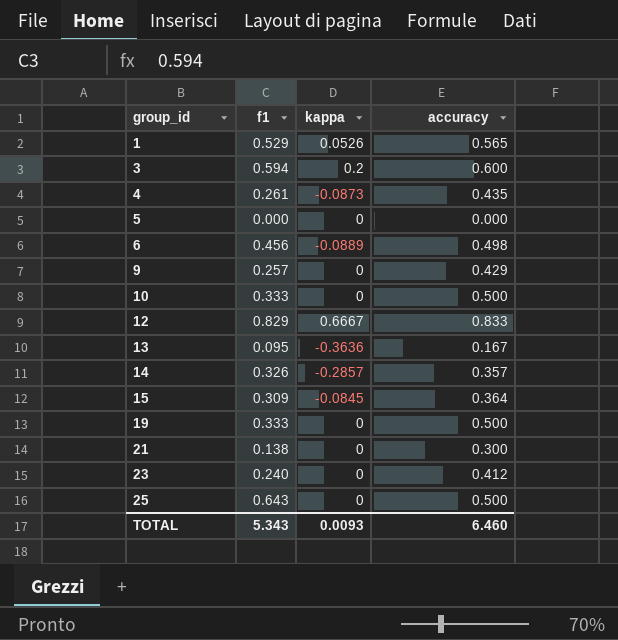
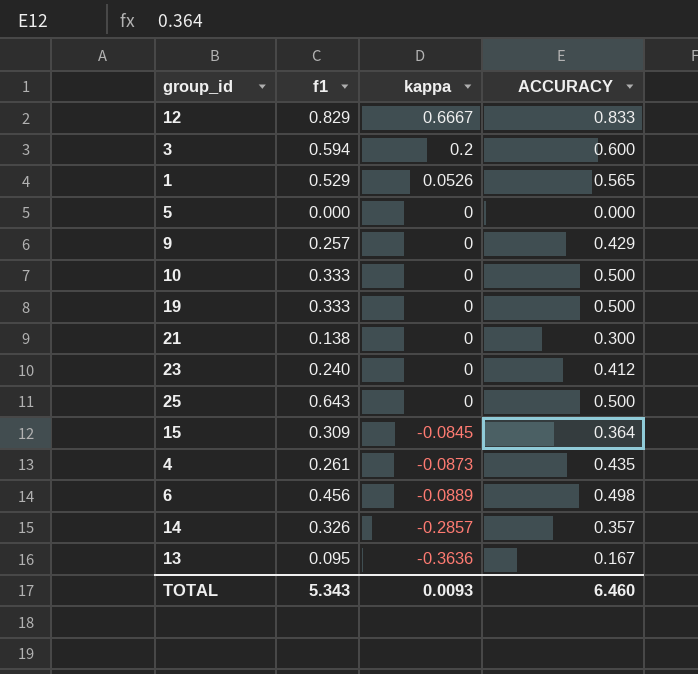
row order: group_id ascending -> kappa descending
column name: accuracy -> ACCURACY

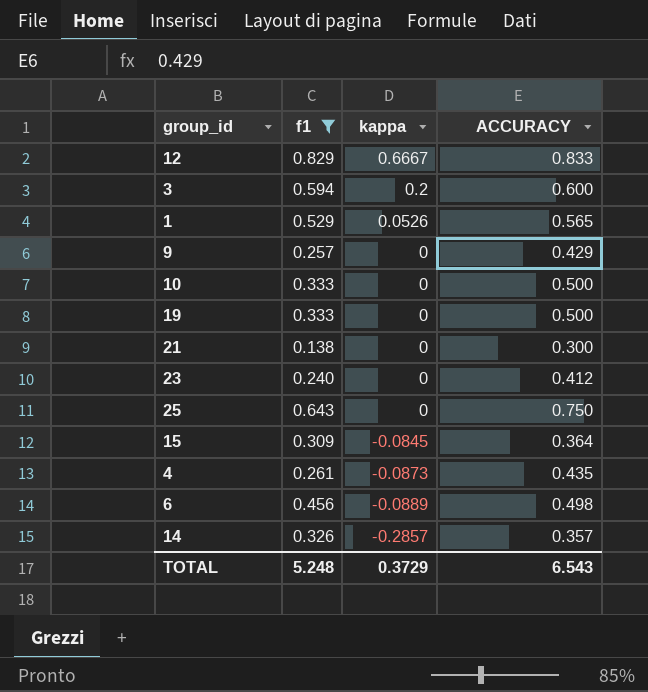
filter: none -> f1 >= 0.138
25 | ACCURACY: 0.500 -> 0.750
TOTAL | f1: 5.343 -> 5.248
TOTAL | kappa: 0.0093 -> 0.3729
TOTAL | ACCURACY: 6.460 -> 6.543

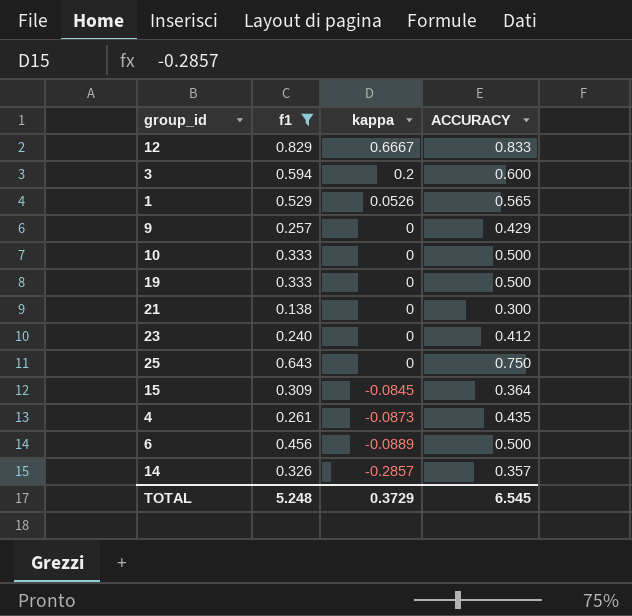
6 | ACCURACY: 0.498 -> 0.500
TOTAL | ACCURACY: 6.543 -> 6.545

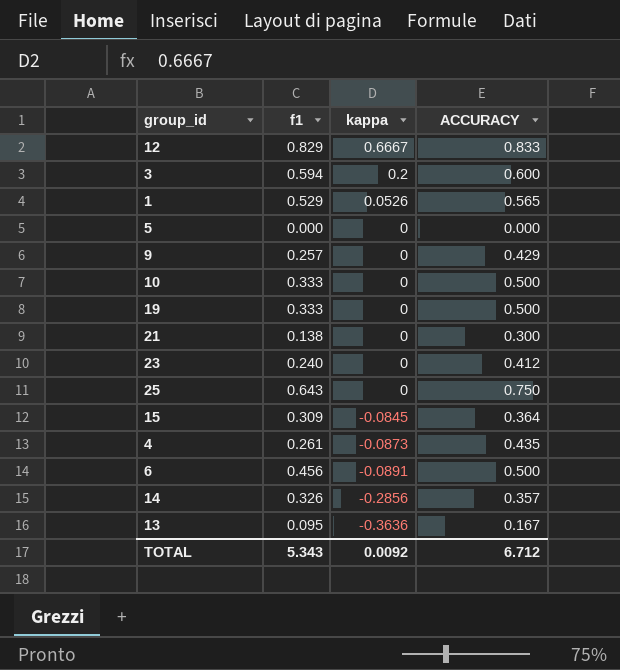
filter: f1 >= 0.138 -> none
6 | kappa: -0.0889 -> -0.0891
14 | kappa: -0.2857 -> -0.2856
TOTAL | f1: 5.248 -> 5.343
TOTAL | kappa: 0.3729 -> 0.0092
TOTAL | ACCURACY: 6.545 -> 6.712

